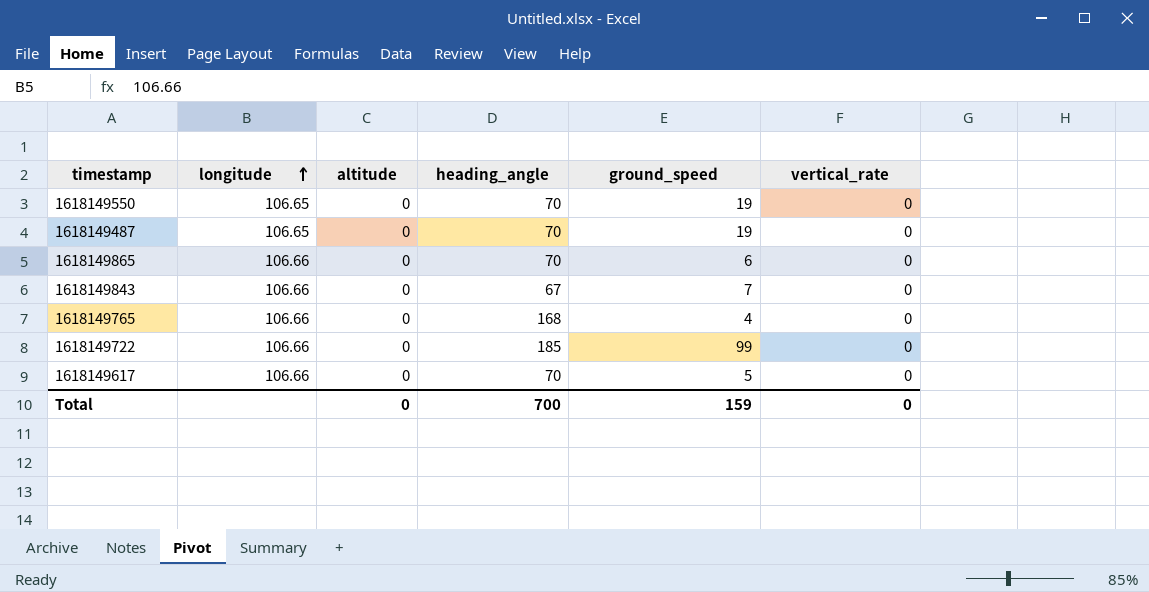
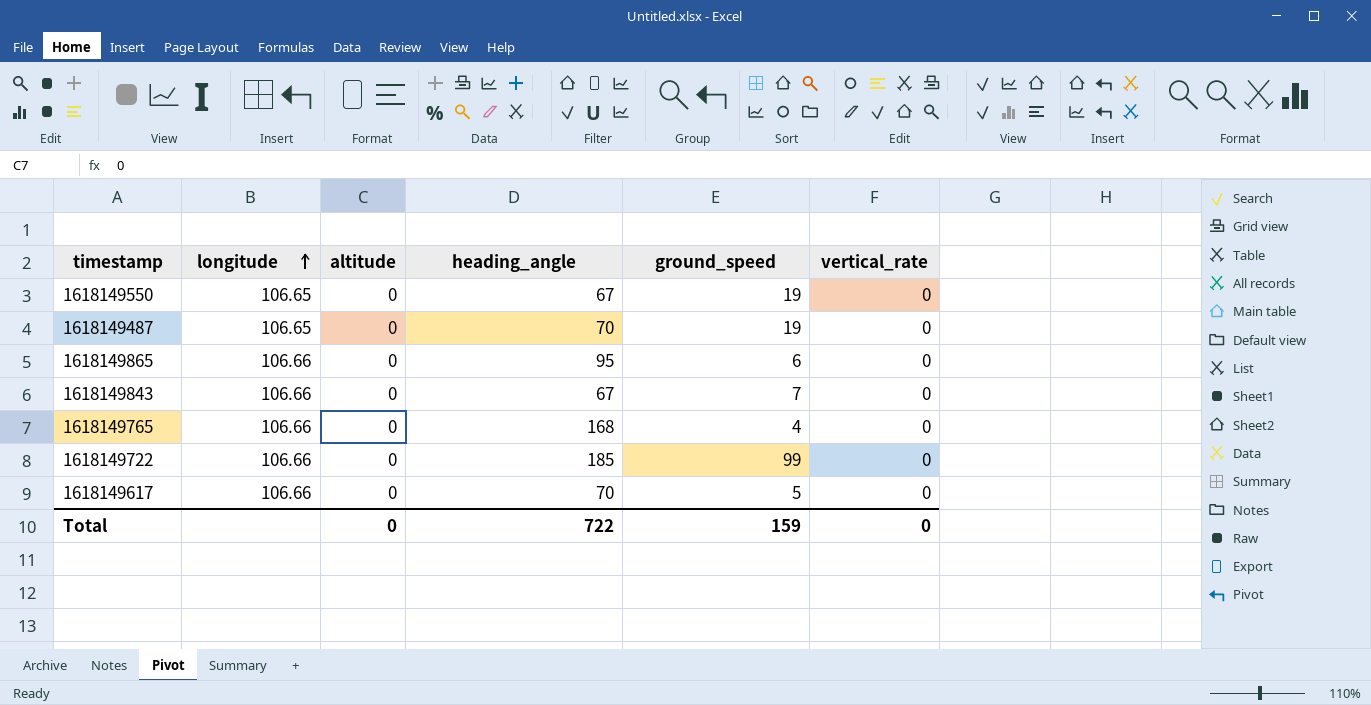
1618149550 | heading_angle: 70 -> 67
1618149865 | heading_angle: 70 -> 95
Total | heading_angle: 700 -> 722

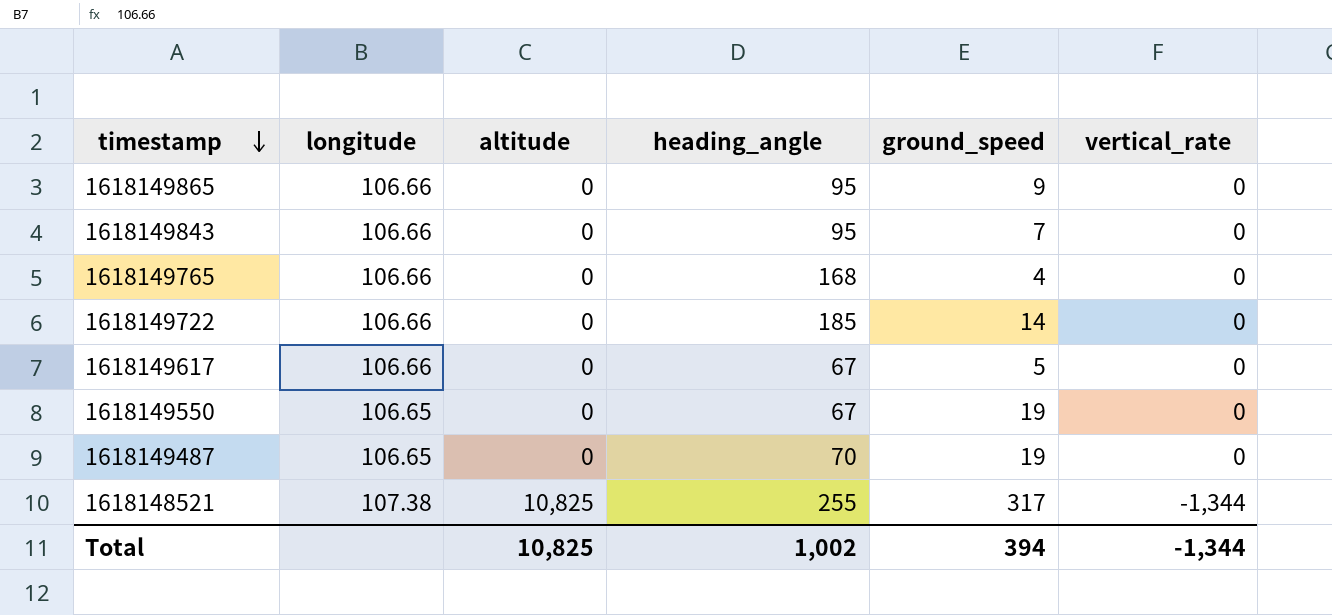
row order: longitude ascending -> timestamp descending
1618149865 | ground_speed: 6 -> 9
1618149843 | heading_angle: 67 -> 95
1618149722 | ground_speed: 99 -> 14
1618149617 | heading_angle: 70 -> 67
row 1618148521: none -> 107.38 | 10,825 | 255 | 317 | -1,344
Total | altitude: 0 -> 10,825
Total | heading_angle: 722 -> 1,002
Total | ground_speed: 159 -> 394
Total | vertical_rate: 0 -> -1,344

